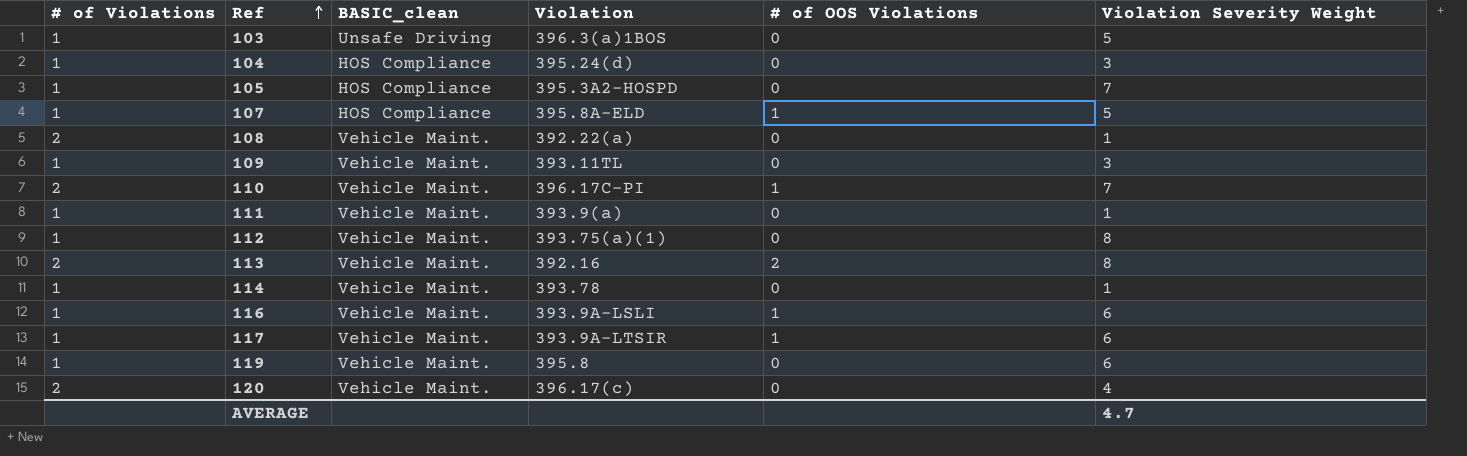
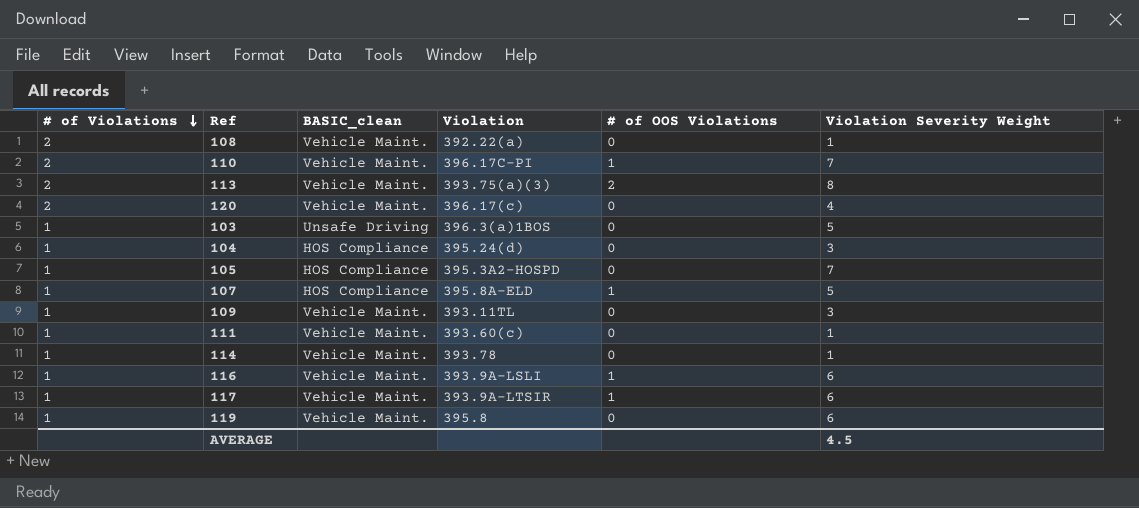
row order: Ref ascending -> # of Violations descending
row 112: 1 | Vehicle Maint. | 393.75(a)(1) | 0 | 8 -> none
113 | Violation: 392.16 -> 393.75(a)(3)
111 | Violation: 393.9(a) -> 393.60(c)
AVERAGE | Violation Severity Weight: 4.7 -> 4.5

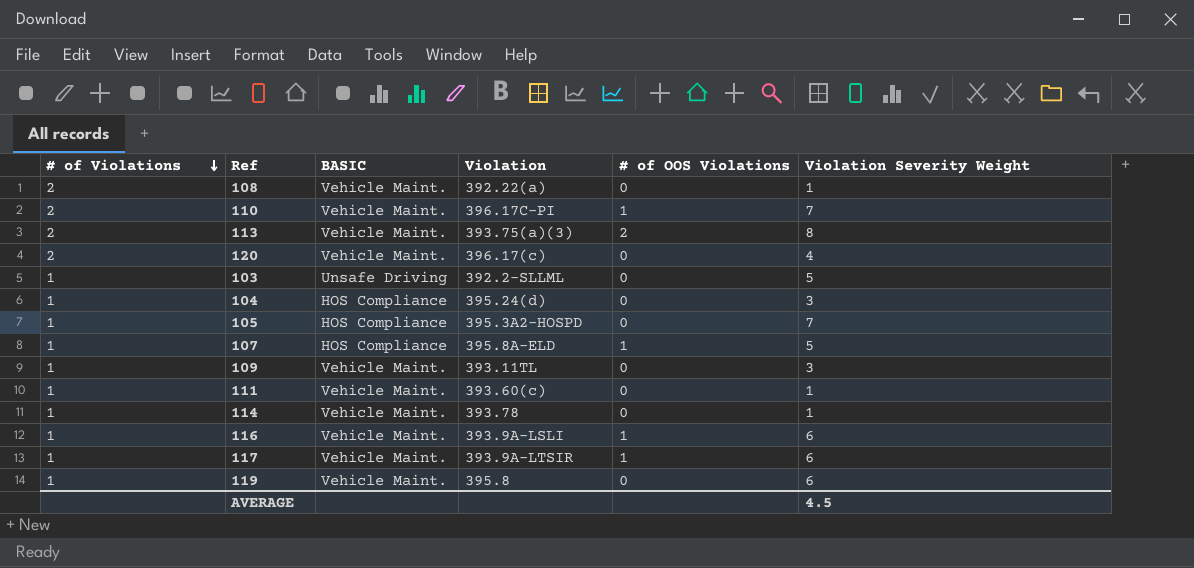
column name: BASIC_clean -> BASIC
103 | Violation: 396.3(a)1BOS -> 392.2-SLLML

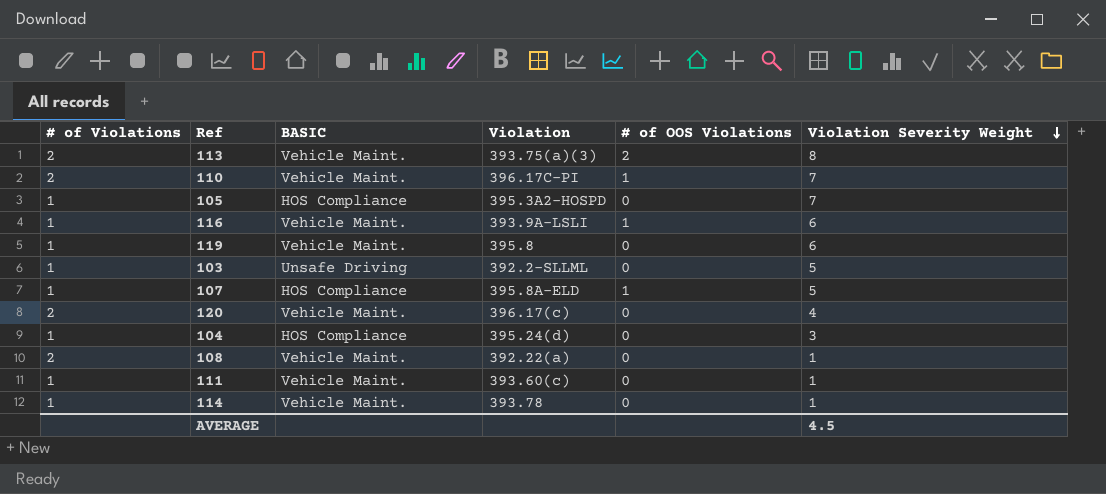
row order: # of Violations descending -> Violation Severity Weight descending
row 109: 1 | Vehicle Maint. | 393.11TL | 0 | 3 -> none
row 117: 1 | Vehicle Maint. | 393.9A-LTSIR | 1 | 6 -> none

